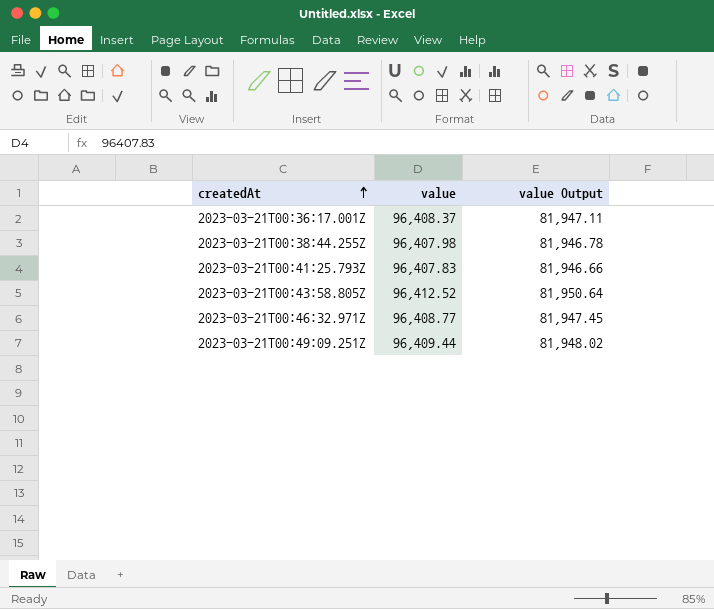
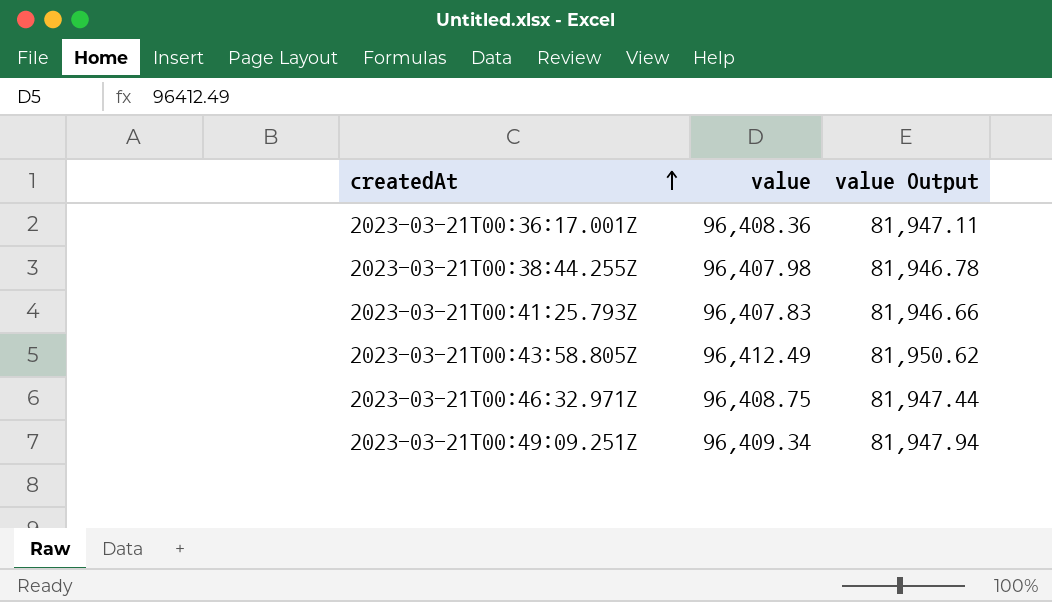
2023-03-21T00:36:17.001Z | value: 96,408.37 -> 96,408.36
2023-03-21T00:43:58.805Z | value: 96,412.52 -> 96,412.49
2023-03-21T00:43:58.805Z | value Output: 81,950.64 -> 81,950.62
2023-03-21T00:46:32.971Z | value: 96,408.77 -> 96,408.75
2023-03-21T00:46:32.971Z | value Output: 81,947.45 -> 81,947.44
2023-03-21T00:49:09.251Z | value: 96,409.44 -> 96,409.34
2023-03-21T00:49:09.251Z | value Output: 81,948.02 -> 81,947.94

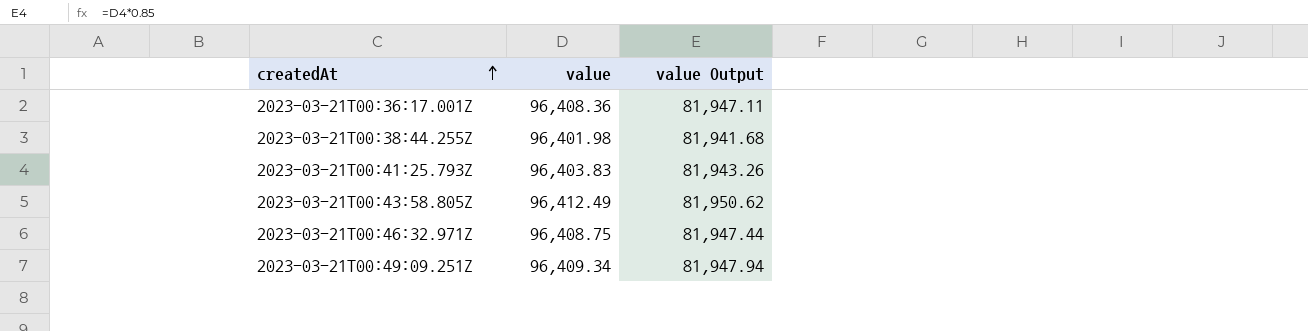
2023-03-21T00:38:44.255Z | value: 96,407.98 -> 96,401.98
2023-03-21T00:38:44.255Z | value Output: 81,946.78 -> 81,941.68
2023-03-21T00:41:25.793Z | value: 96,407.83 -> 96,403.83
2023-03-21T00:41:25.793Z | value Output: 81,946.66 -> 81,943.26

